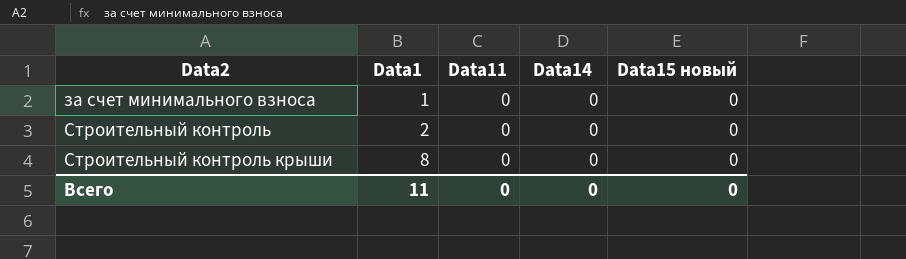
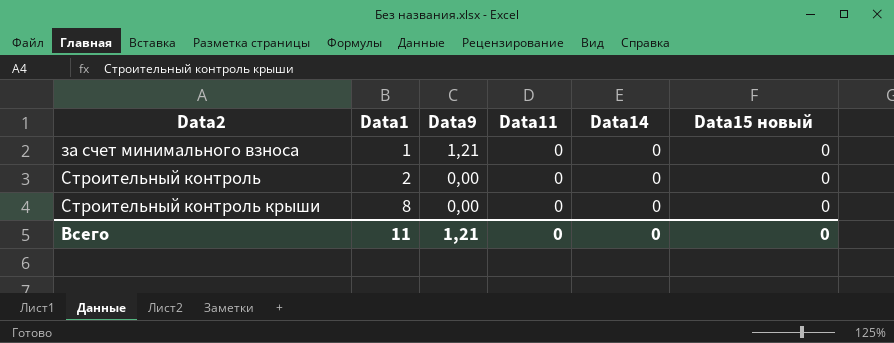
column Data9 | position: none -> 3

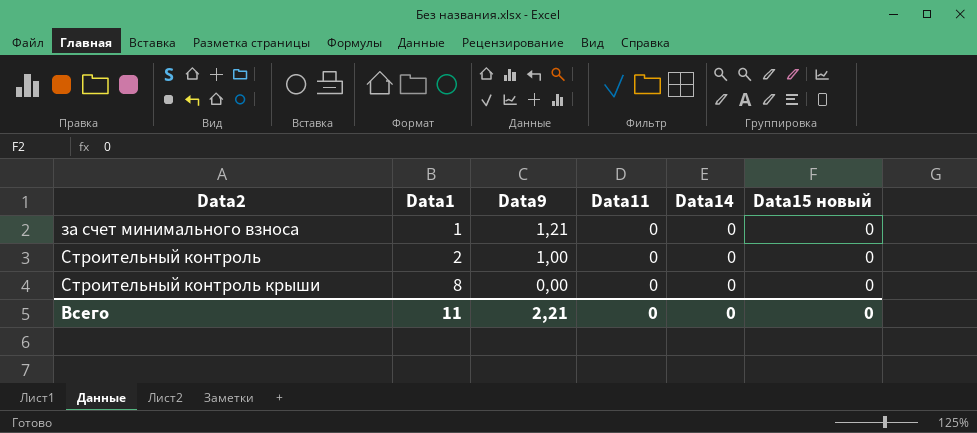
Строительный контроль | Data9: 0,00 -> 1,00
Всего | Data9: 1,21 -> 2,21

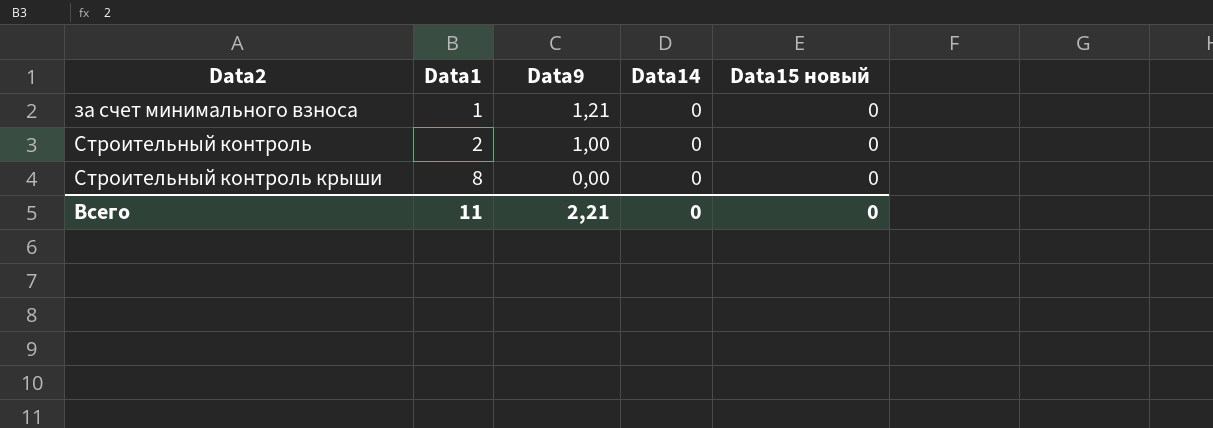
column Data11 | position: 4 -> none

